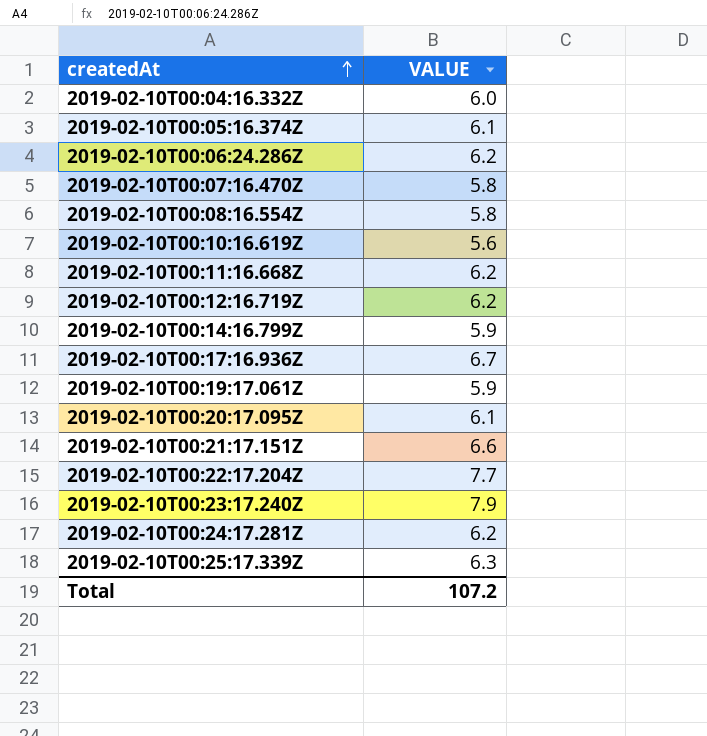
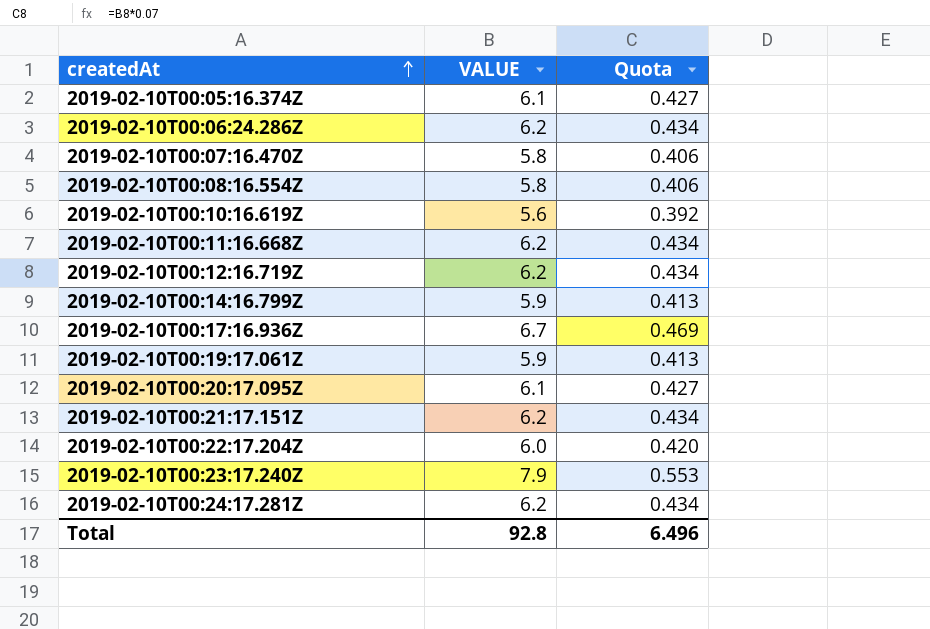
column Quota | formula: none -> [VALUE] * 0.07
row 2019-02-10T00:04:16.332Z: 6.0 -> none
row 2019-02-10T00:25:17.339Z: 6.3 -> none
2019-02-10T00:21:17.151Z | VALUE: 6.6 -> 6.2
2019-02-10T00:22:17.204Z | VALUE: 7.7 -> 6.0
Total | VALUE: 107.2 -> 92.8

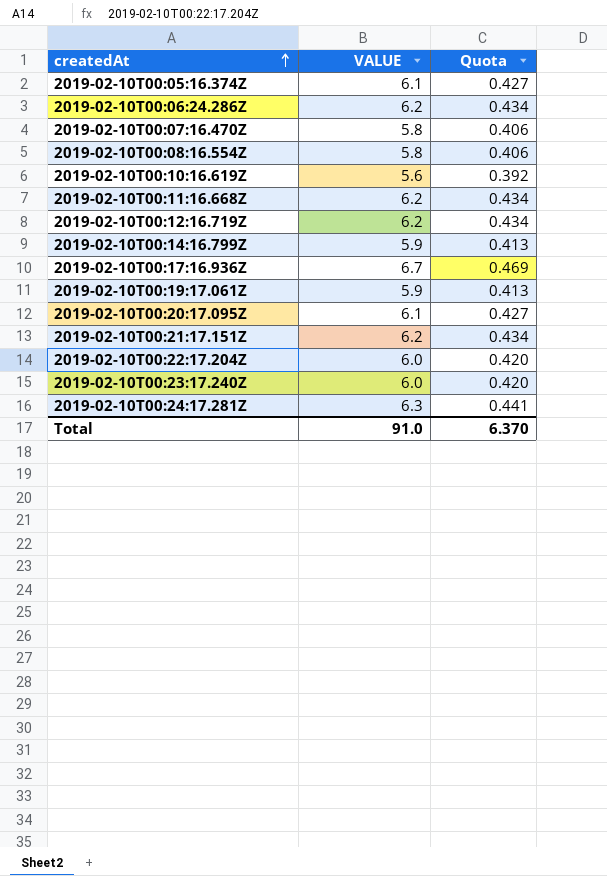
2019-02-10T00:23:17.240Z | VALUE: 7.9 -> 6.0
2019-02-10T00:23:17.240Z | Quota: 0.553 -> 0.420
2019-02-10T00:24:17.281Z | VALUE: 6.2 -> 6.3
2019-02-10T00:24:17.281Z | Quota: 0.434 -> 0.441
Total | VALUE: 92.8 -> 91.0
Total | Quota: 6.496 -> 6.370

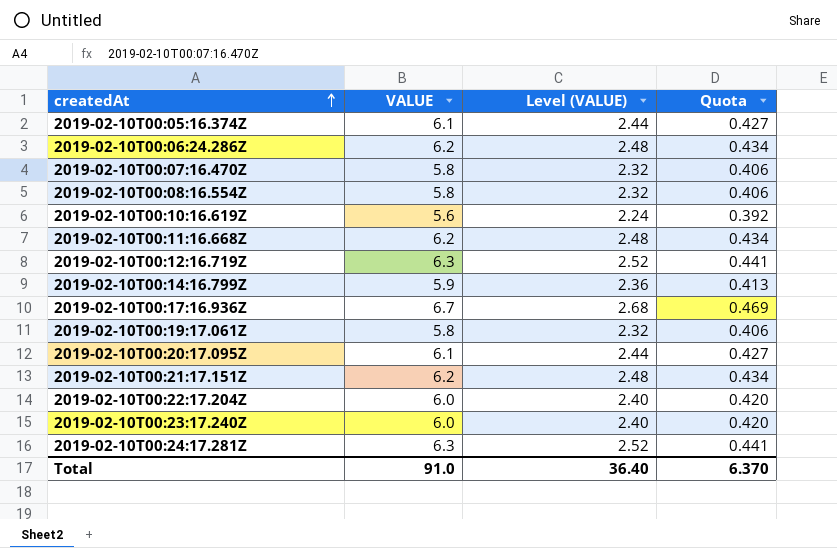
column Level (VALUE) | formula: none -> [VALUE] * 0.4
2019-02-10T00:12:16.719Z | VALUE: 6.2 -> 6.3
2019-02-10T00:12:16.719Z | Quota: 0.434 -> 0.441
2019-02-10T00:19:17.061Z | VALUE: 5.9 -> 5.8
2019-02-10T00:19:17.061Z | Quota: 0.413 -> 0.406

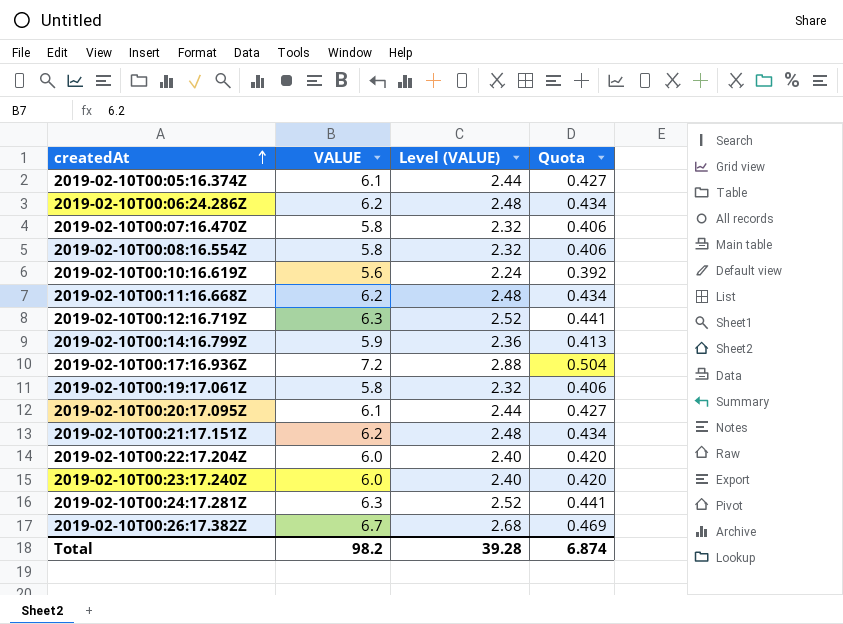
2019-02-10T00:17:16.936Z | VALUE: 6.7 -> 7.2
2019-02-10T00:17:16.936Z | Level (VALUE): 2.68 -> 2.88
2019-02-10T00:17:16.936Z | Quota: 0.469 -> 0.504
row 2019-02-10T00:26:17.382Z: none -> 6.7 | 2.68 | 0.469
Total | VALUE: 91.0 -> 98.2
Total | Level (VALUE): 36.40 -> 39.28
Total | Quota: 6.370 -> 6.874

